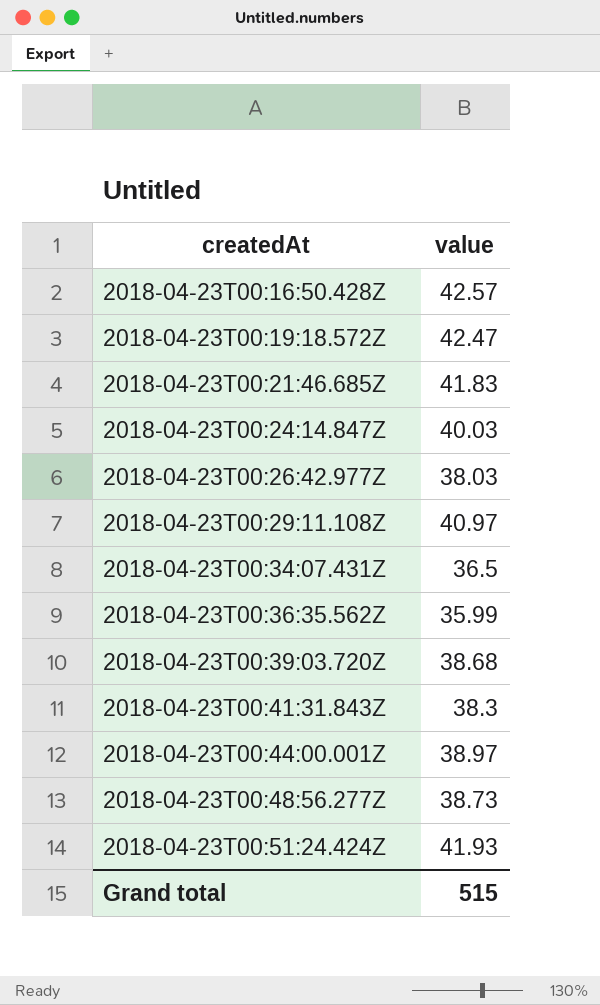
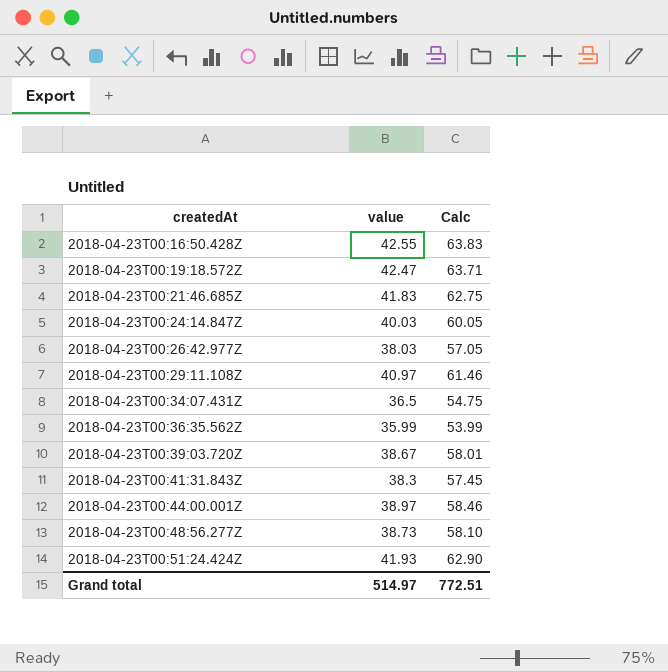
column Calc | formula: none -> [value] * 1.5
2018-04-23T00:16:50.428Z | value: 42.57 -> 42.55
2018-04-23T00:39:03.720Z | value: 38.68 -> 38.67
Grand total | value: 515 -> 514.97

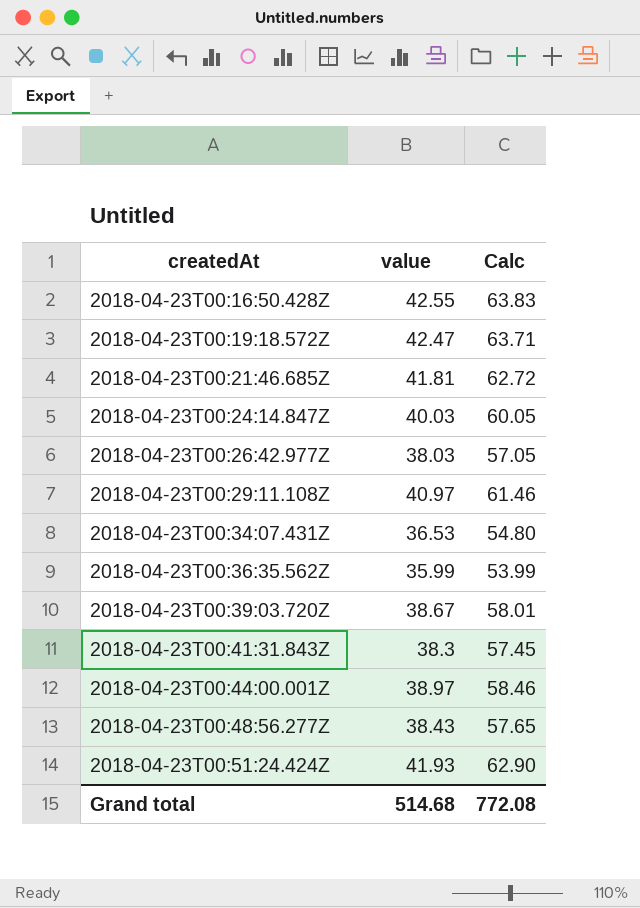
2018-04-23T00:21:46.685Z | value: 41.83 -> 41.81
2018-04-23T00:21:46.685Z | Calc: 62.75 -> 62.72
2018-04-23T00:34:07.431Z | value: 36.5 -> 36.53
2018-04-23T00:34:07.431Z | Calc: 54.75 -> 54.80
2018-04-23T00:48:56.277Z | value: 38.73 -> 38.43
2018-04-23T00:48:56.277Z | Calc: 58.10 -> 57.65
Grand total | value: 514.97 -> 514.68
Grand total | Calc: 772.51 -> 772.08

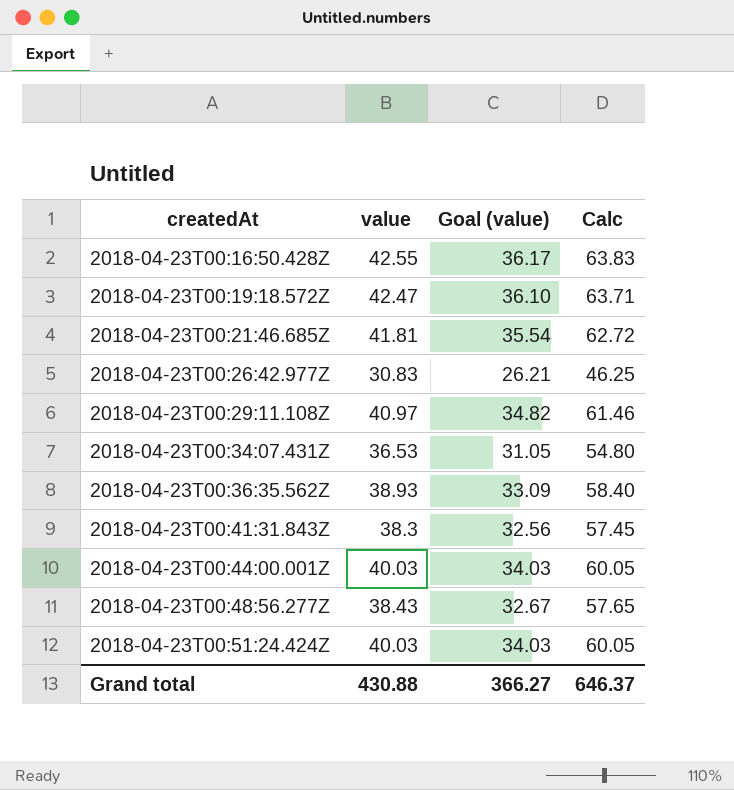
column Goal (value) | formula: none -> [value] * 0.85
row 2018-04-23T00:24:14.847Z: 40.03 | 60.05 -> none
row 2018-04-23T00:39:03.720Z: 38.67 | 58.01 -> none
2018-04-23T00:26:42.977Z | value: 38.03 -> 30.83
2018-04-23T00:26:42.977Z | Calc: 57.05 -> 46.25
2018-04-23T00:36:35.562Z | value: 35.99 -> 38.93
2018-04-23T00:36:35.562Z | Calc: 53.99 -> 58.40
2018-04-23T00:44:00.001Z | value: 38.97 -> 40.03
2018-04-23T00:44:00.001Z | Calc: 58.46 -> 60.05
2018-04-23T00:51:24.424Z | value: 41.93 -> 40.03
2018-04-23T00:51:24.424Z | Calc: 62.90 -> 60.05
Grand total | value: 514.68 -> 430.88
Grand total | Calc: 772.08 -> 646.37

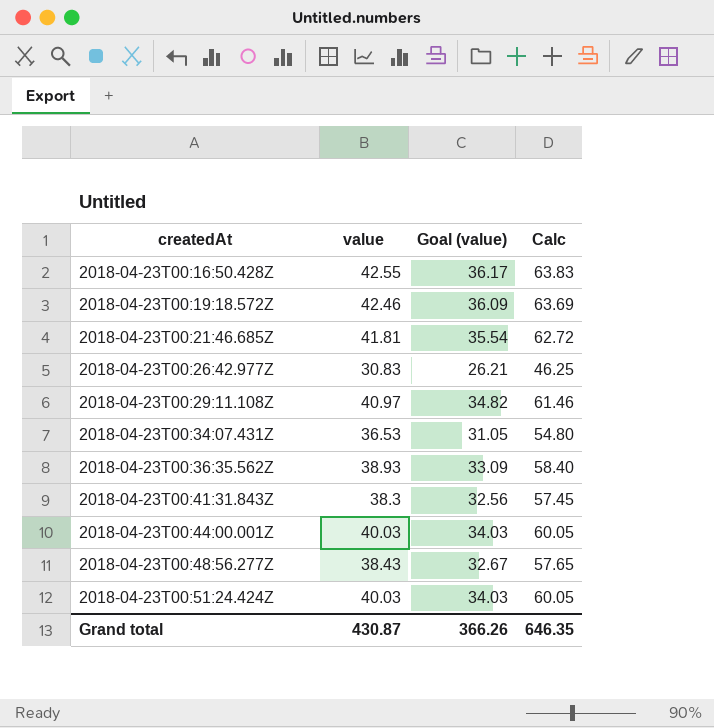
2018-04-23T00:19:18.572Z | value: 42.47 -> 42.46
2018-04-23T00:19:18.572Z | Goal (value): 36.10 -> 36.09
2018-04-23T00:19:18.572Z | Calc: 63.71 -> 63.69
Grand total | value: 430.88 -> 430.87
Grand total | Goal (value): 366.27 -> 366.26
Grand total | Calc: 646.37 -> 646.35

